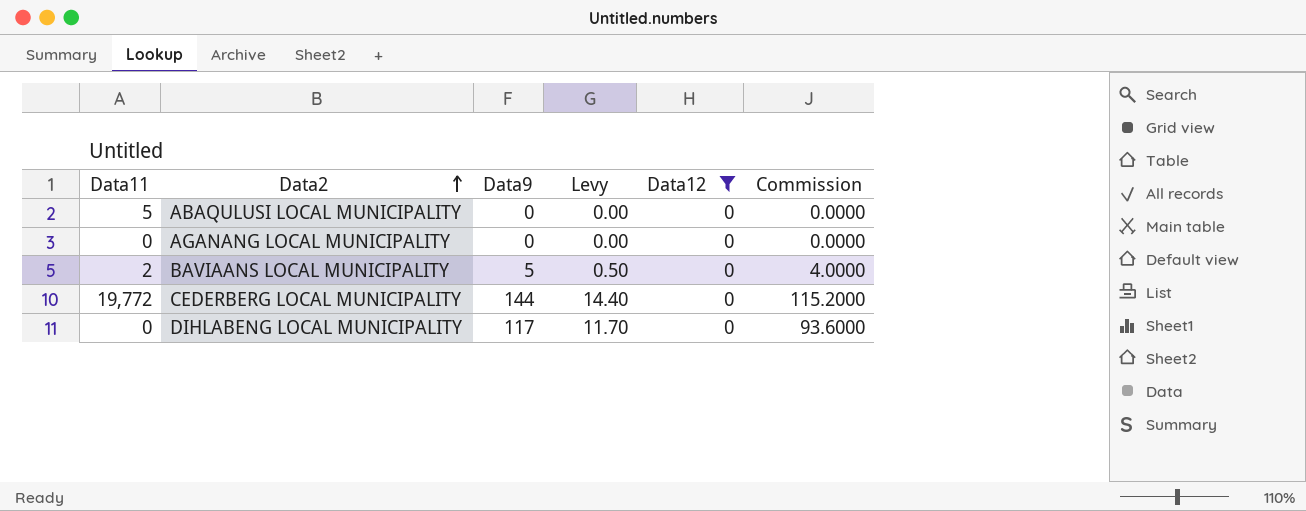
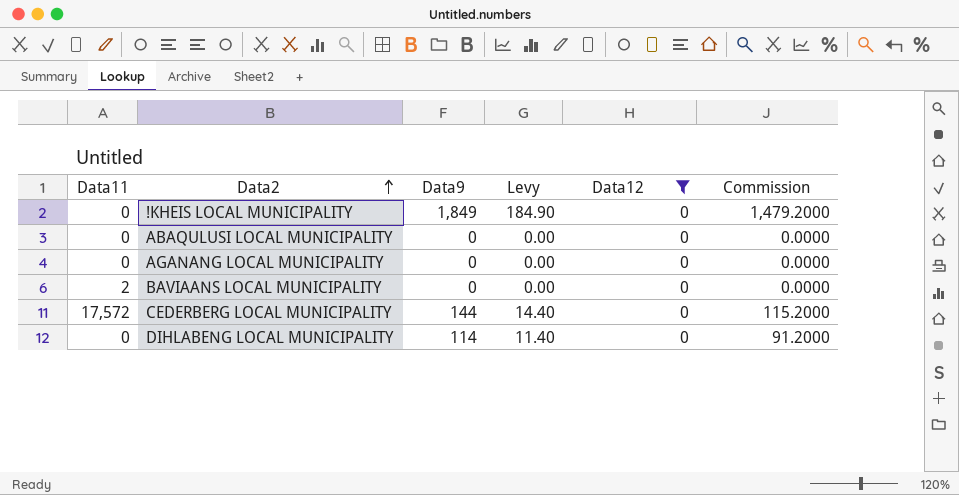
row !KHEIS LOCAL MUNICIPALITY: none -> 0 | 1,849 | 184.90 | 0 | 1,479.2000
ABAQULUSI LOCAL MUNICIPALITY | Data11: 5 -> 0
BAVIAANS LOCAL MUNICIPALITY | Data9: 5 -> 0
BAVIAANS LOCAL MUNICIPALITY | Levy: 0.50 -> 0.00
BAVIAANS LOCAL MUNICIPALITY | Commission: 4.0000 -> 0.0000
CEDERBERG LOCAL MUNICIPALITY | Data11: 19,772 -> 17,572
DIHLABENG LOCAL MUNICIPALITY | Data9: 117 -> 114
DIHLABENG LOCAL MUNICIPALITY | Levy: 11.70 -> 11.40
DIHLABENG LOCAL MUNICIPALITY | Commission: 93.6000 -> 91.2000

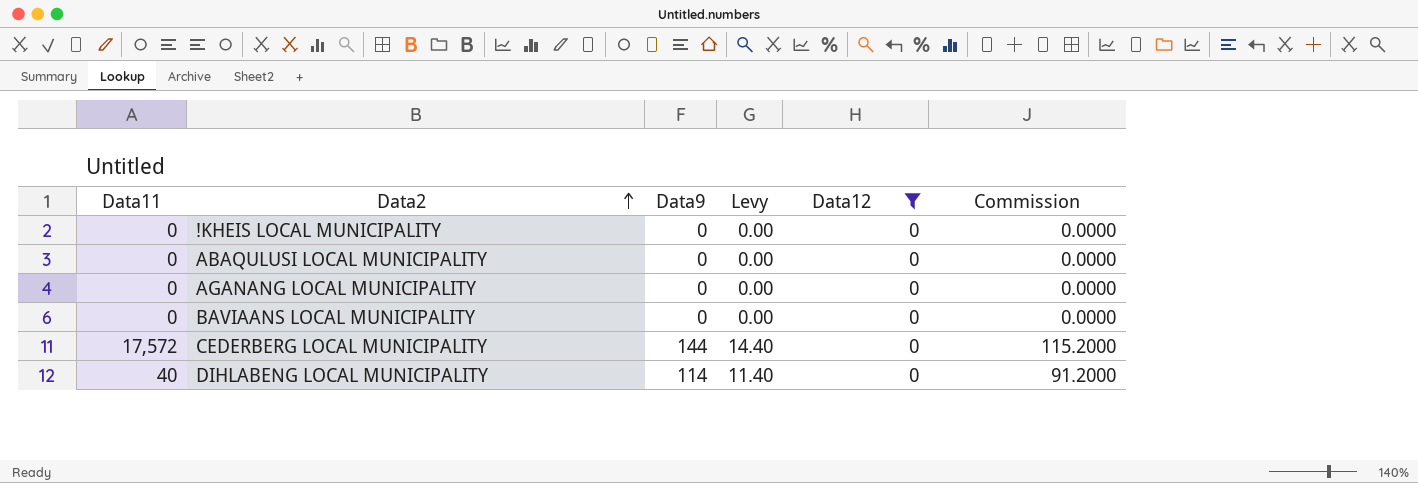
!KHEIS LOCAL MUNICIPALITY | Data9: 1,849 -> 0
!KHEIS LOCAL MUNICIPALITY | Levy: 184.90 -> 0.00
!KHEIS LOCAL MUNICIPALITY | Commission: 1,479.2000 -> 0.0000
BAVIAANS LOCAL MUNICIPALITY | Data11: 2 -> 0
DIHLABENG LOCAL MUNICIPALITY | Data11: 0 -> 40

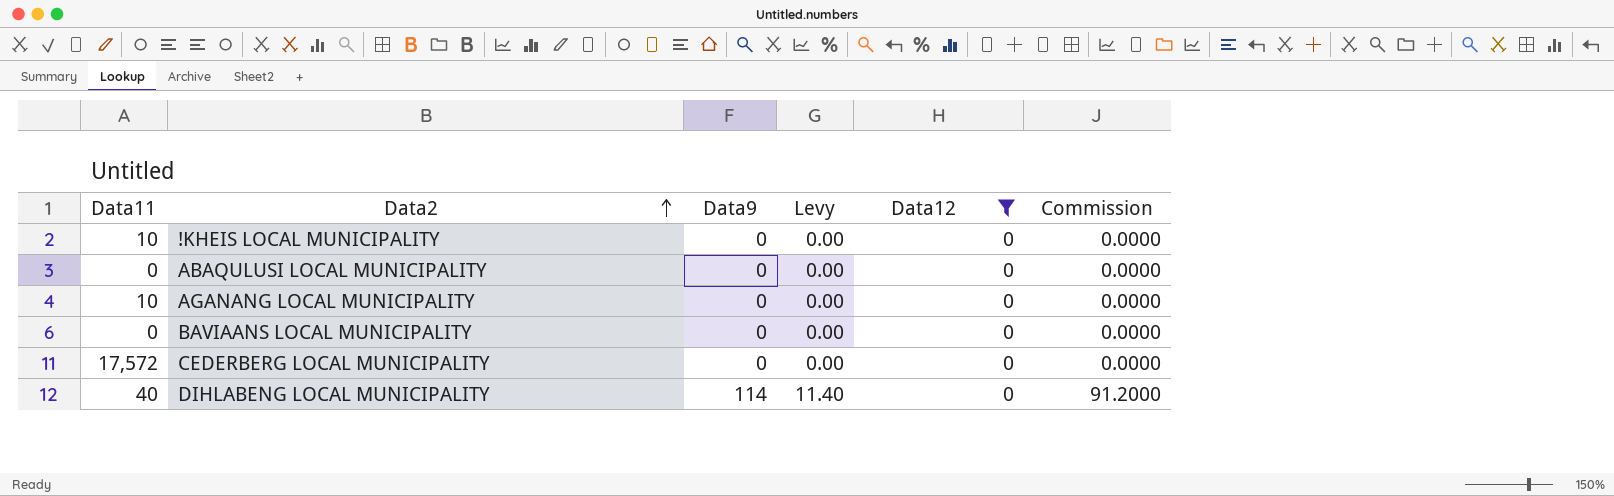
!KHEIS LOCAL MUNICIPALITY | Data11: 0 -> 10
AGANANG LOCAL MUNICIPALITY | Data11: 0 -> 10
CEDERBERG LOCAL MUNICIPALITY | Data9: 144 -> 0
CEDERBERG LOCAL MUNICIPALITY | Levy: 14.40 -> 0.00
CEDERBERG LOCAL MUNICIPALITY | Commission: 115.2000 -> 0.0000

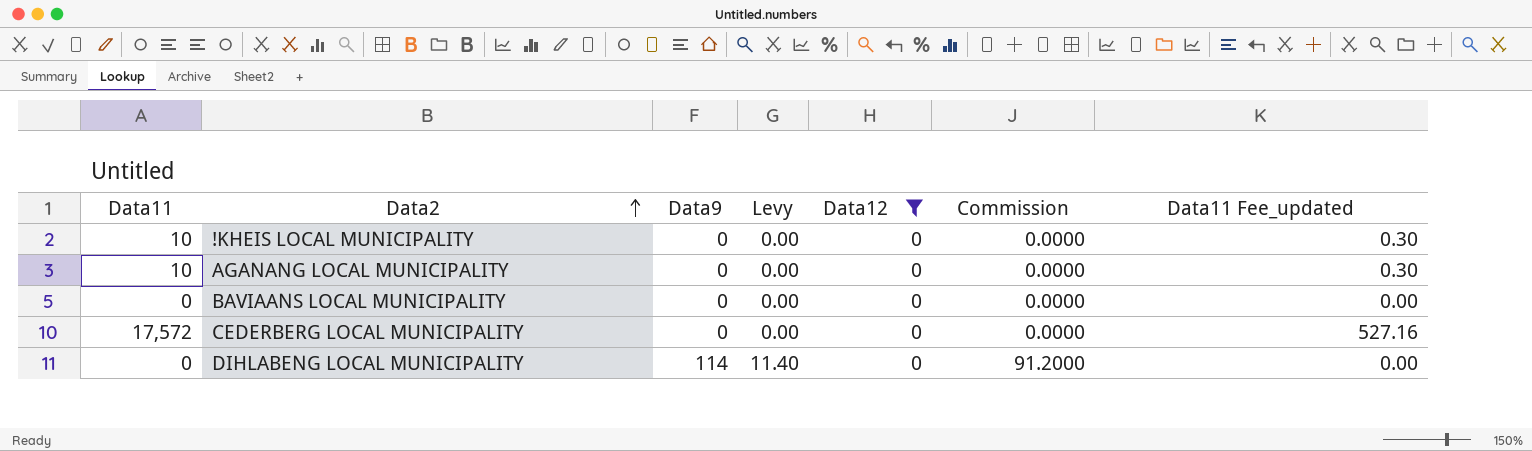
column Data11 Fee_updated | formula: none -> [Data11] * 0.03
row ABAQULUSI LOCAL MUNICIPALITY: 0 | 0 | 0.00 | 0 | 0.0000 -> none
DIHLABENG LOCAL MUNICIPALITY | Data11: 40 -> 0

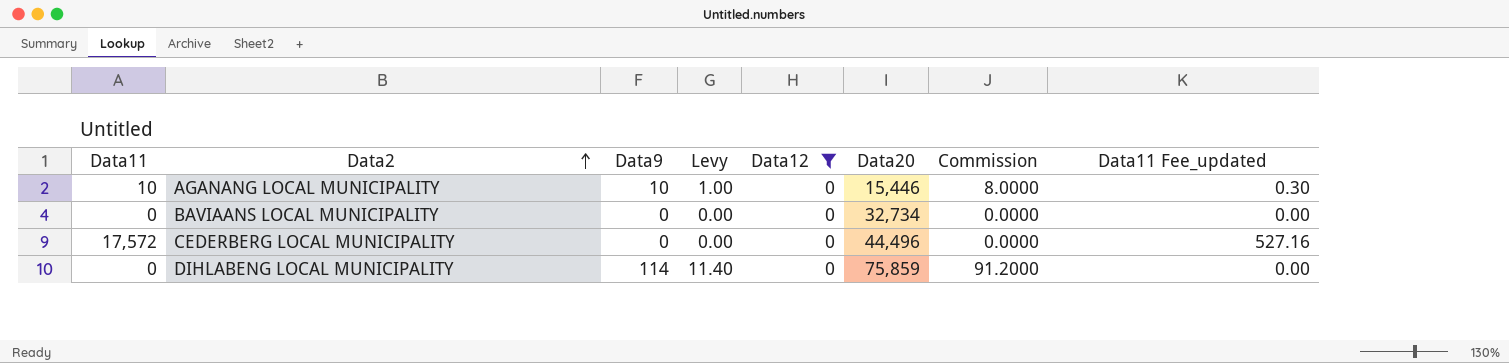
column Data20 | position: none -> 6
row !KHEIS LOCAL MUNICIPALITY: 10 | 0 | 0.00 | 0 | 0.0000 | 0.30 -> none
AGANANG LOCAL MUNICIPALITY | Data9: 0 -> 10
AGANANG LOCAL MUNICIPALITY | Levy: 0.00 -> 1.00
AGANANG LOCAL MUNICIPALITY | Commission: 0.0000 -> 8.0000

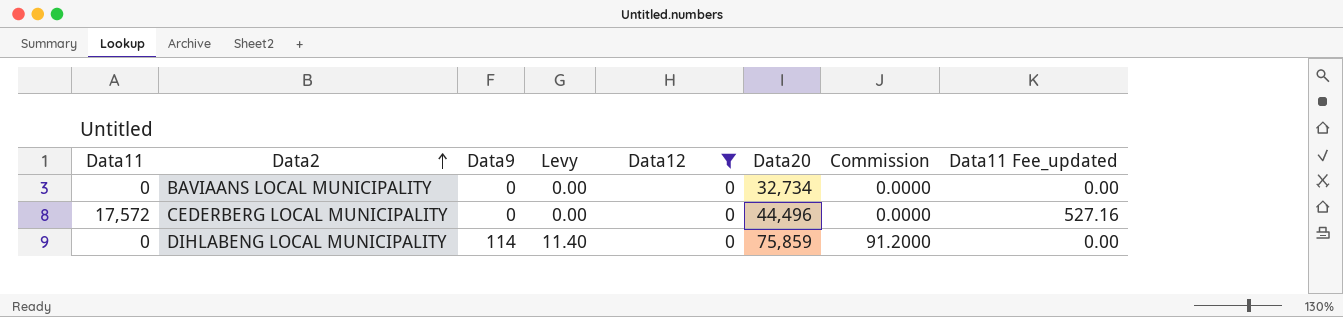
row AGANANG LOCAL MUNICIPALITY: 10 | 10 | 1.00 | 0 | 15,446 | 8.0000 | 0.30 -> none

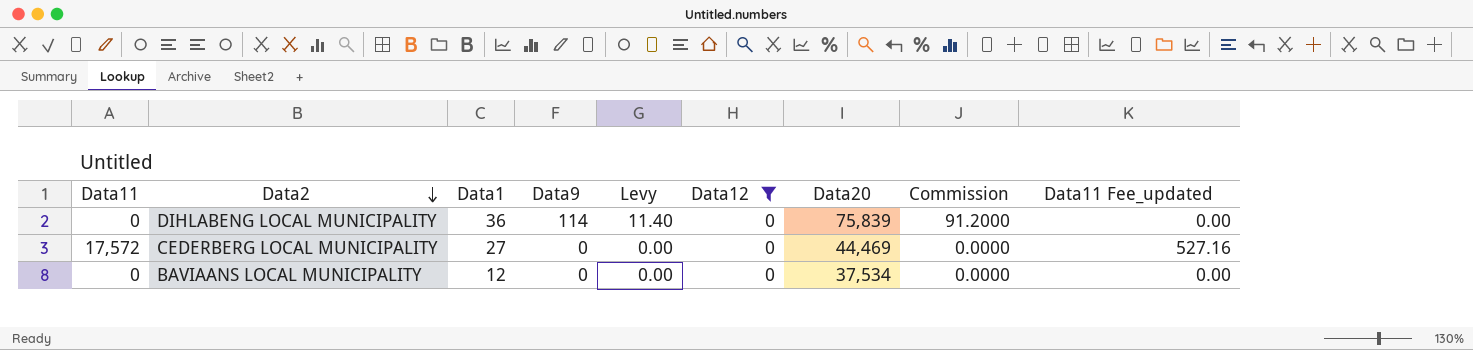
row order: Data2 ascending -> Data2 descending
column Data1 | position: none -> 3
DIHLABENG LOCAL MUNICIPALITY | Data20: 75,859 -> 75,839
CEDERBERG LOCAL MUNICIPALITY | Data20: 44,496 -> 44,469
BAVIAANS LOCAL MUNICIPALITY | Data20: 32,734 -> 37,534

